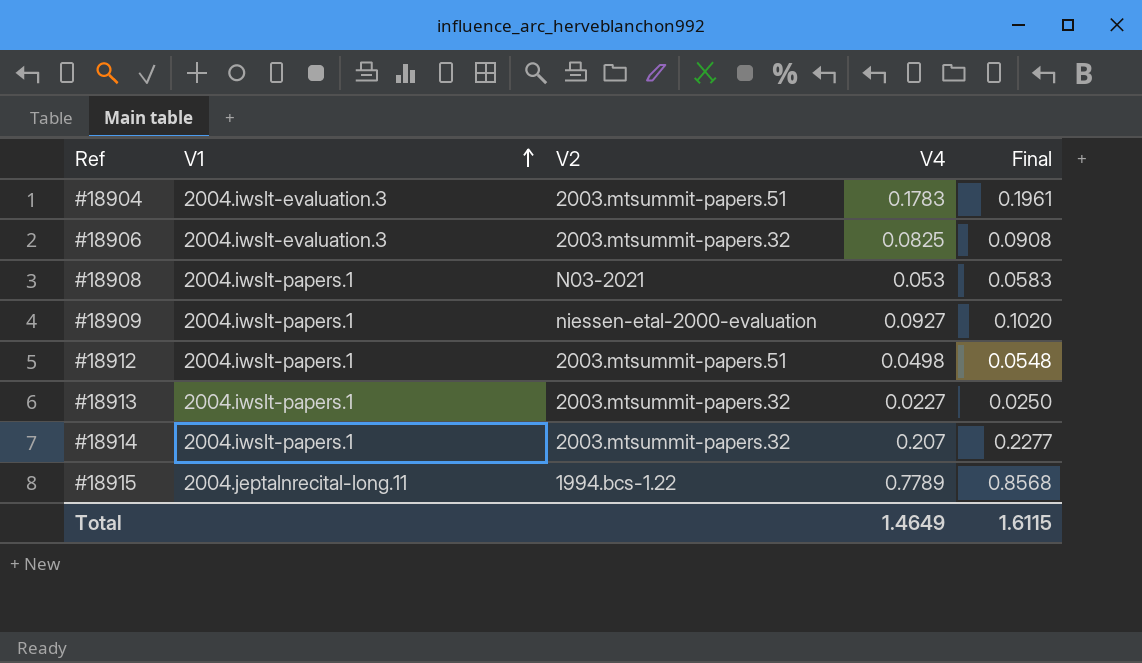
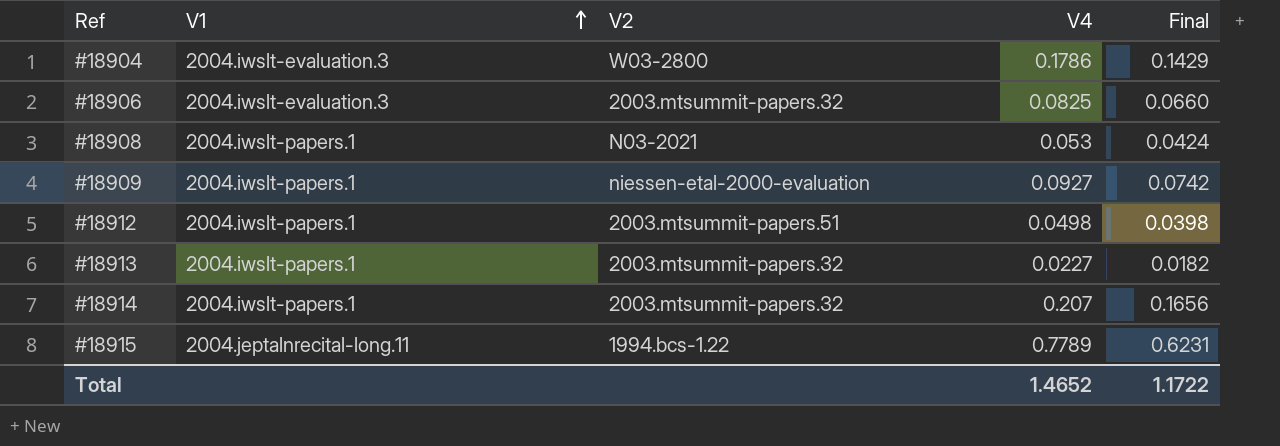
column Final | formula: [V4] * 1.1 -> [V4] * 0.8
#18904 | V2: 2003.mtsummit-papers.51 -> W03-2800
#18904 | V4: 0.1783 -> 0.1786
Total | V4: 1.4649 -> 1.4652
Total | Final: 1.6115 -> 1.1722

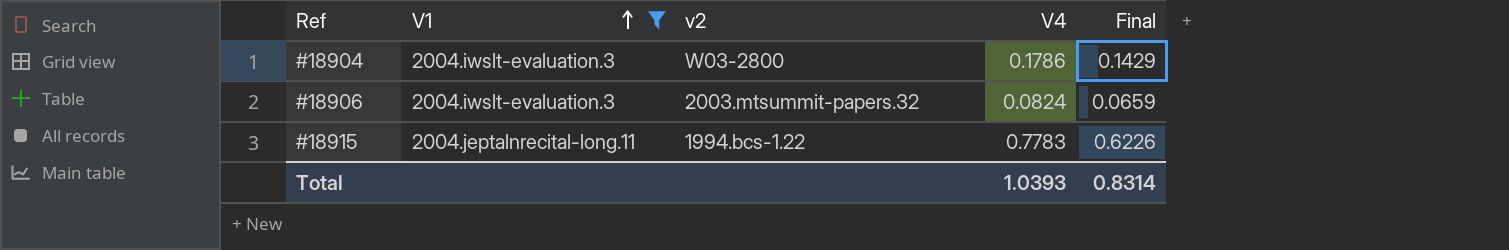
filter: none -> V1 != 2004.iwslt-papers.1
column name: V2 -> v2
#18906 | V4: 0.0825 -> 0.0824
#18906 | Final: 0.0660 -> 0.0659
#18915 | V4: 0.7789 -> 0.7783
#18915 | Final: 0.6231 -> 0.6226
Total | V4: 1.4652 -> 1.0393
Total | Final: 1.1722 -> 0.8314

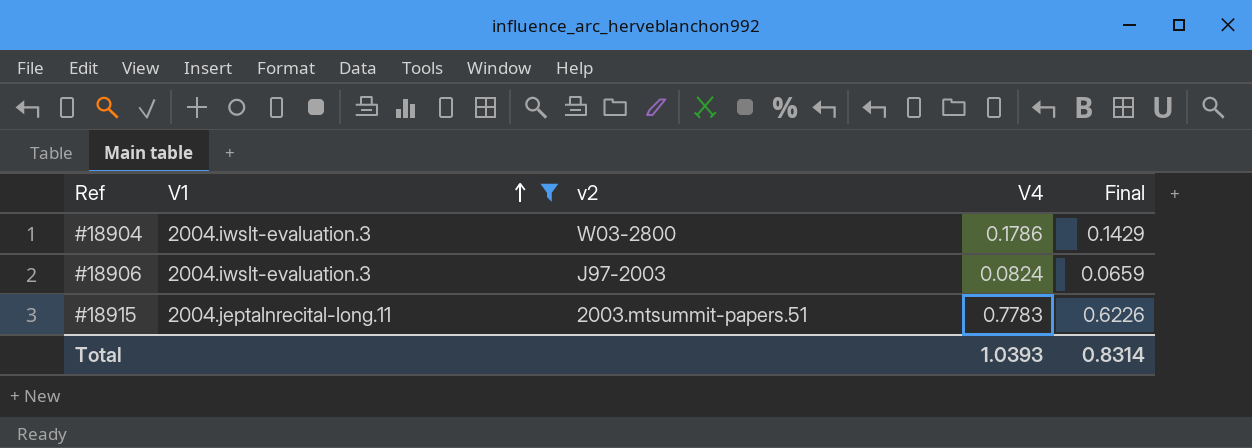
#18906 | v2: 2003.mtsummit-papers.32 -> J97-2003
#18915 | v2: 1994.bcs-1.22 -> 2003.mtsummit-papers.51

